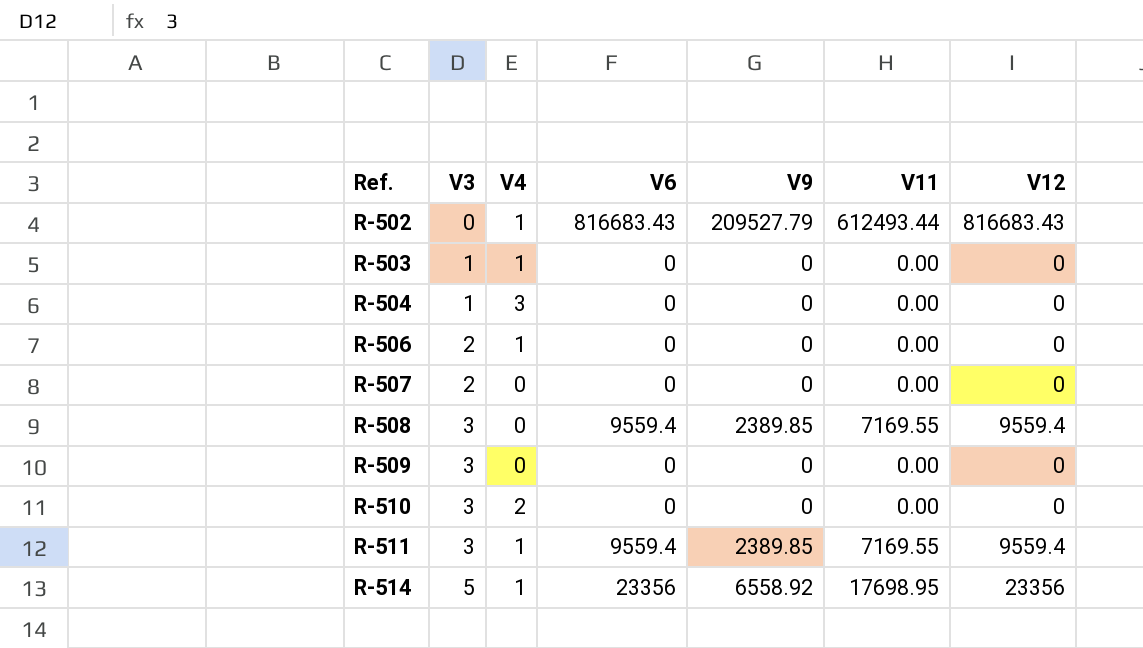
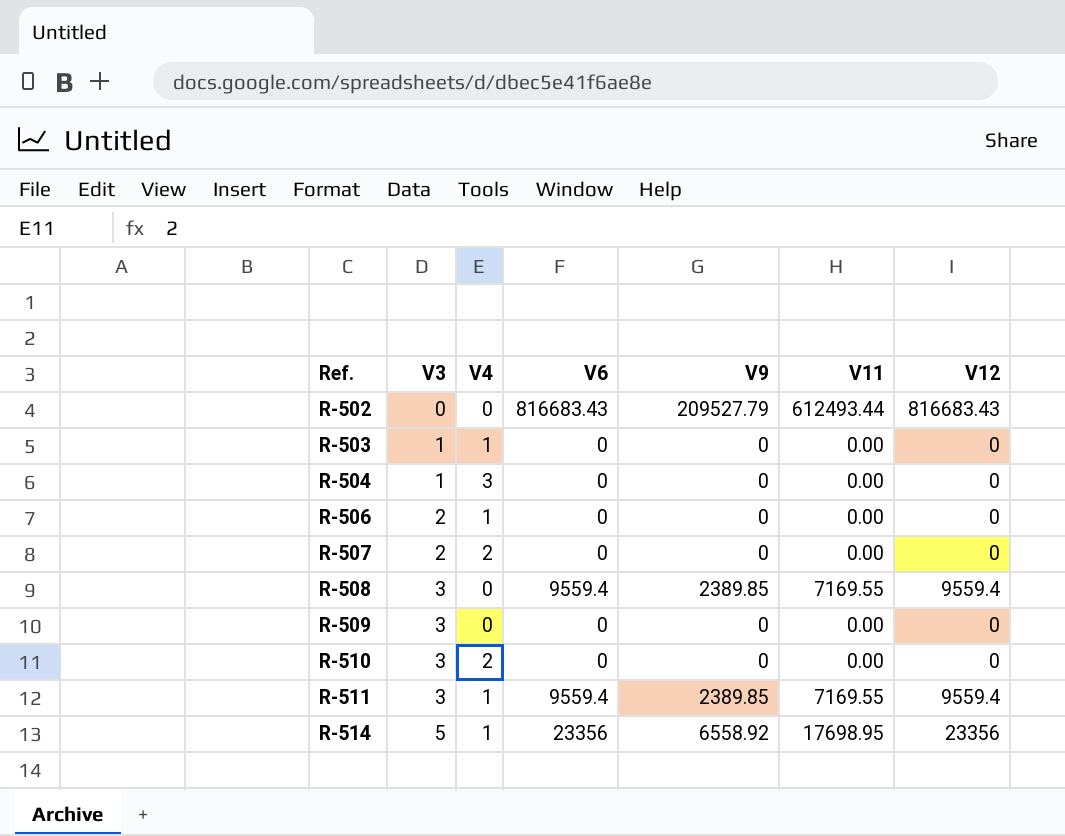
R-502 | V4: 1 -> 0
R-507 | V4: 0 -> 2

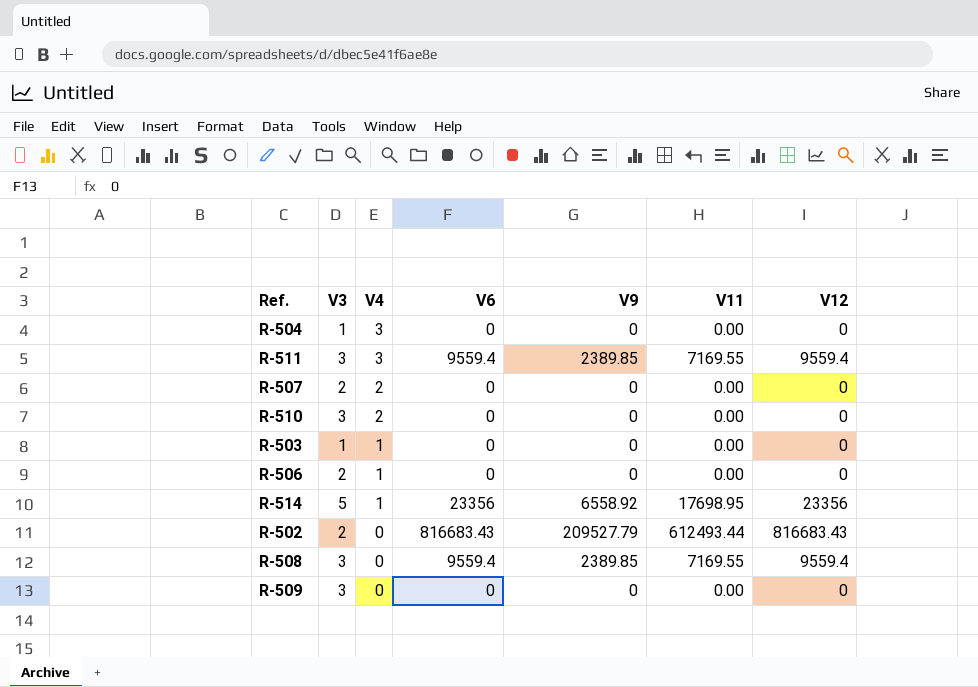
row order: Ref. ascending -> V4 descending
R-511 | V4: 1 -> 3
R-502 | V3: 0 -> 2

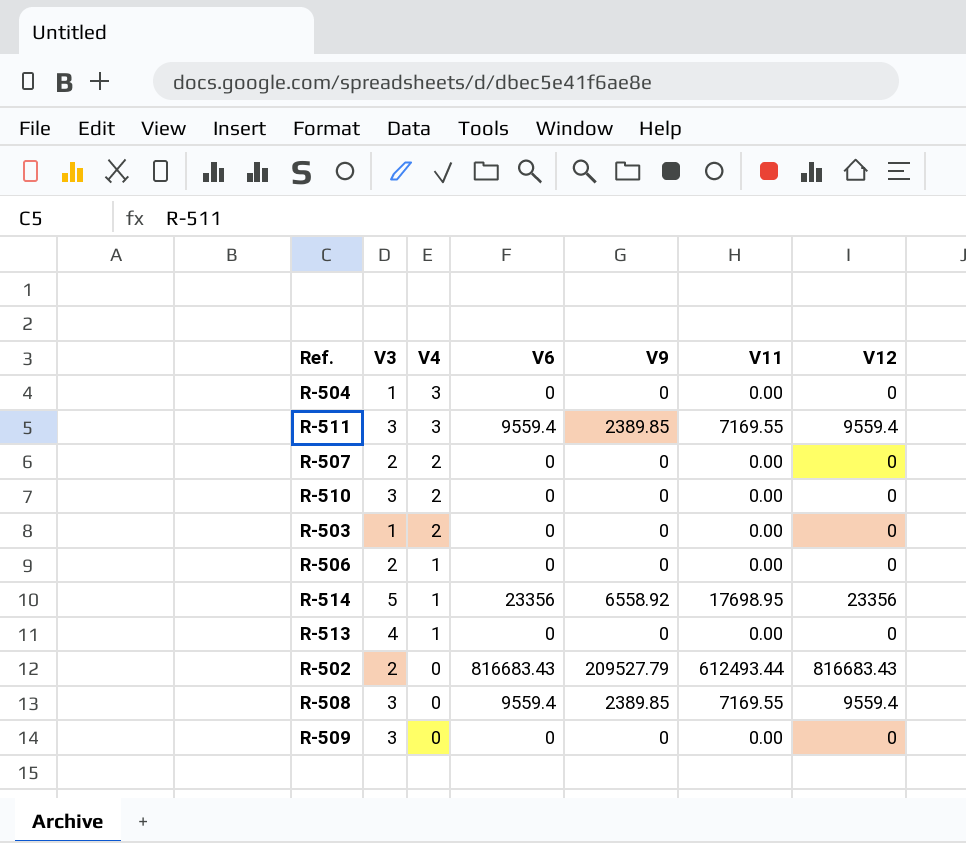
R-503 | V4: 1 -> 2
row R-513: none -> 4 | 1 | 0 | 0 | 0.00 | 0

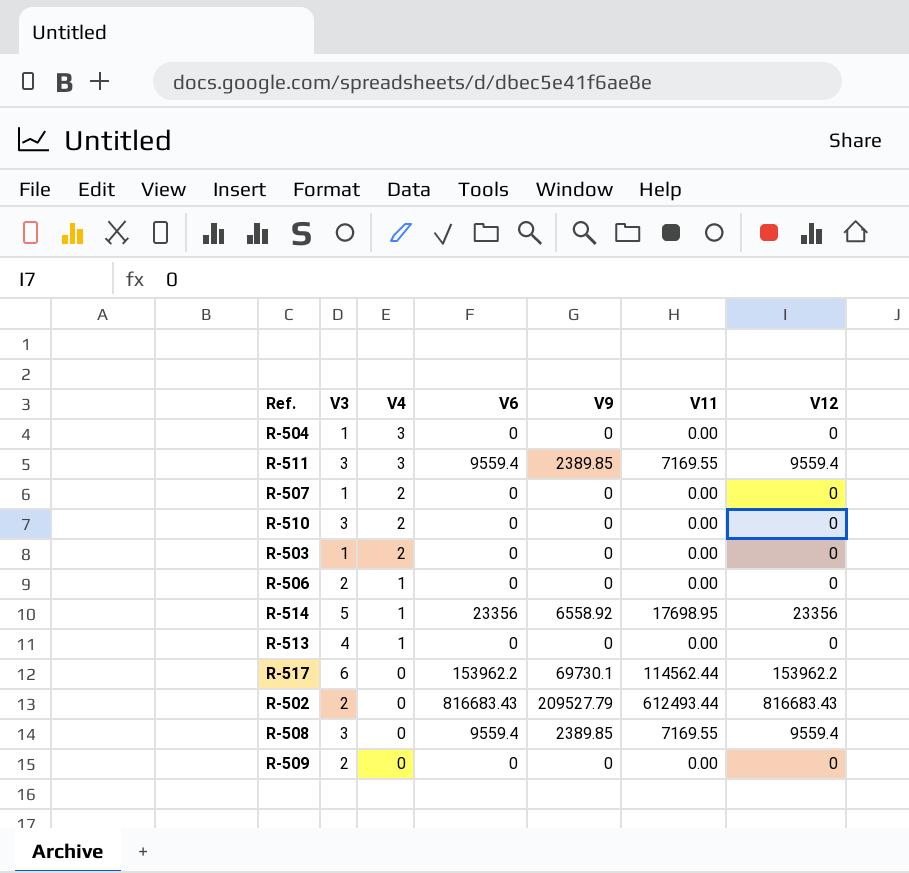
R-507 | V3: 2 -> 1
row R-517: none -> 6 | 0 | 153962.2 | 69730.1 | 114562.44 | 153962.2
R-509 | V3: 3 -> 2

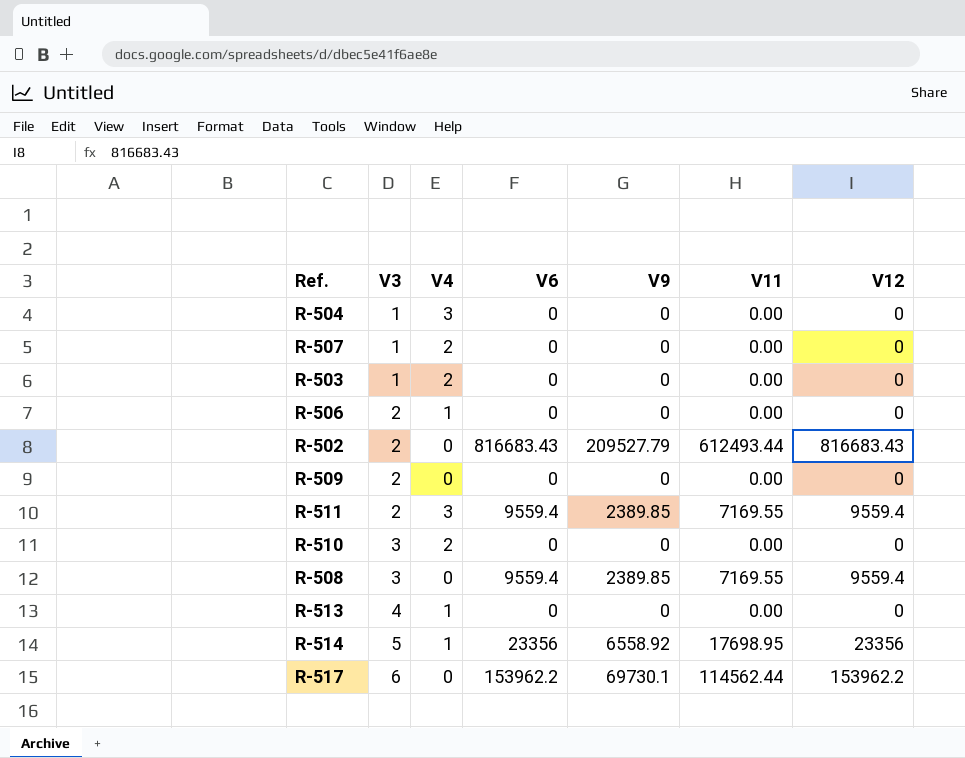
row order: V4 descending -> V3 ascending
R-511 | V3: 3 -> 2

